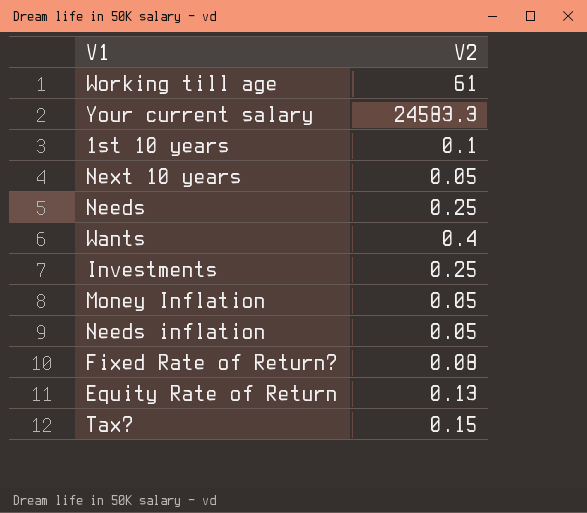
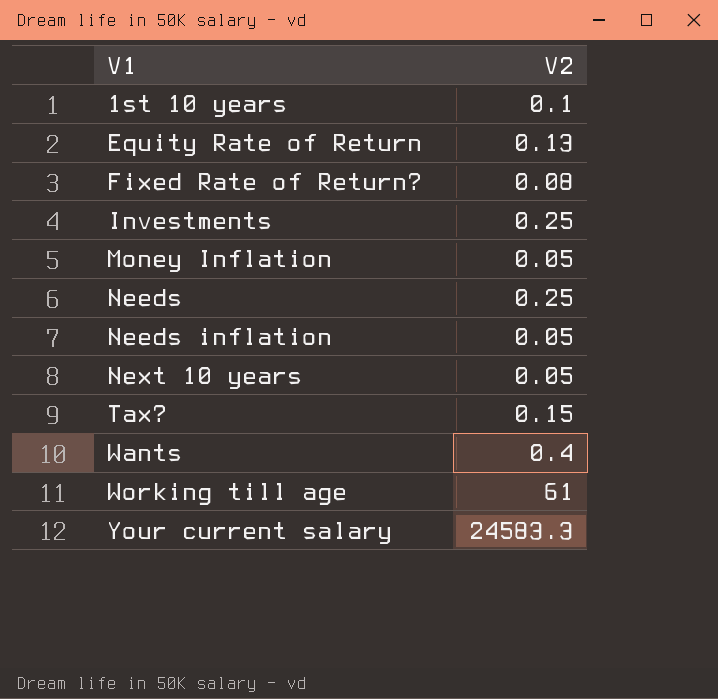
row order: none -> V1 ascending

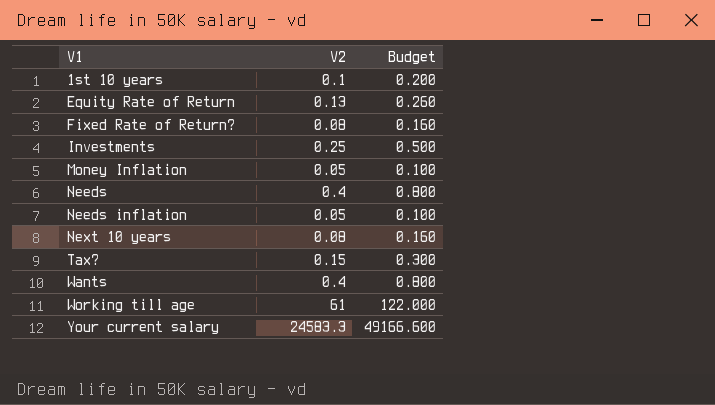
column Budget | formula: none -> [V2] * 2
Needs | V2: 0.25 -> 0.4
Next 10 years | V2: 0.05 -> 0.08

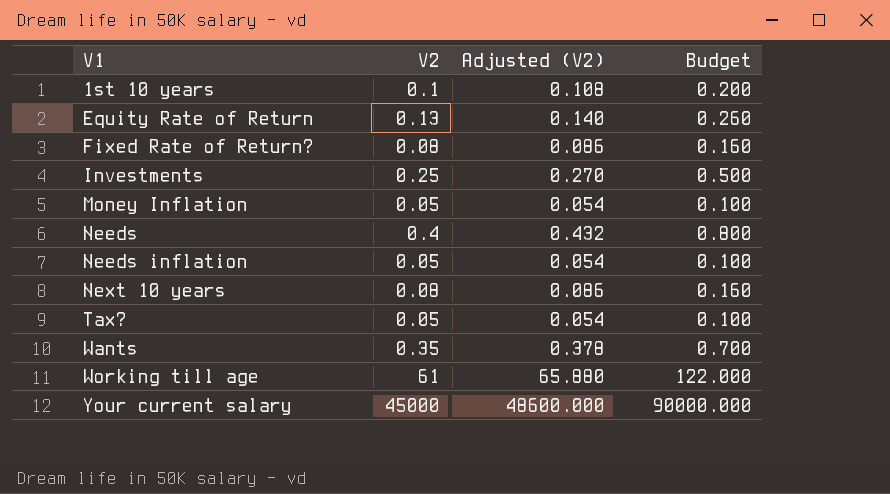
column Adjusted (V2) | formula: none -> [V2] * 1.08
Tax? | V2: 0.15 -> 0.05
Tax? | Budget: 0.300 -> 0.100
Wants | V2: 0.4 -> 0.35
Wants | Budget: 0.800 -> 0.700
Your current salary | V2: 24583.3 -> 45000
Your current salary | Budget: 49166.600 -> 90000.000

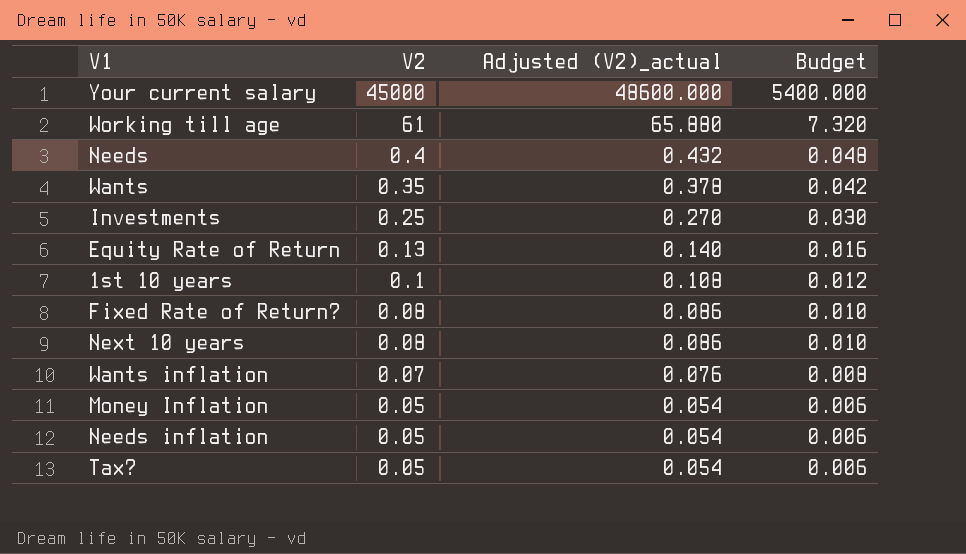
row order: V1 ascending -> V2 descending
column name: Adjusted (V2) -> Adjusted (V2)_actual
column Budget | formula: [V2] * 2 -> [V2] * 0.12
row Wants inflation: none -> 0.07 | 0.076 | 0.008

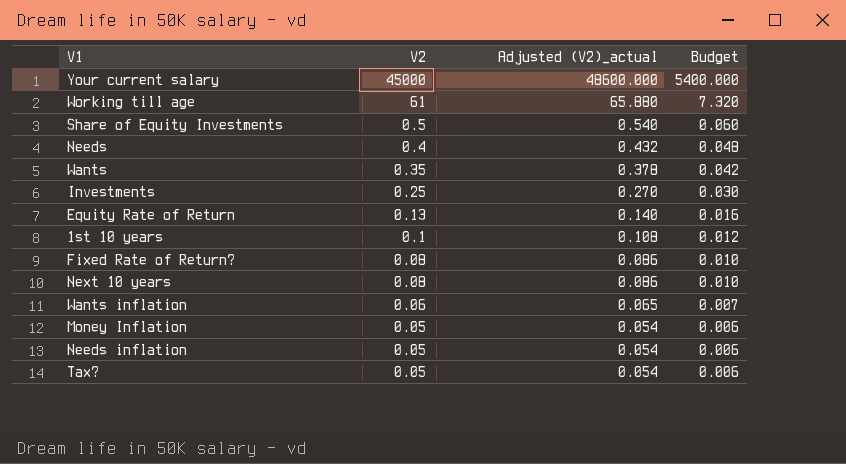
row Share of Equity Investments: none -> 0.5 | 0.540 | 0.060
Wants inflation | V2: 0.07 -> 0.06
Wants inflation | Adjusted (V2)_actual: 0.076 -> 0.065
Wants inflation | Budget: 0.008 -> 0.007

